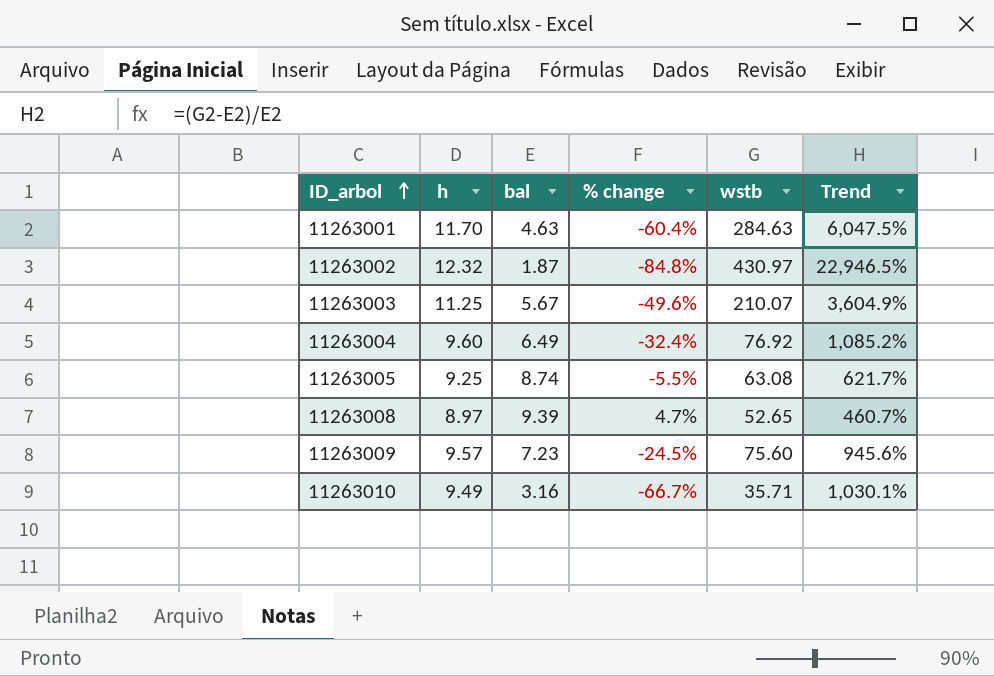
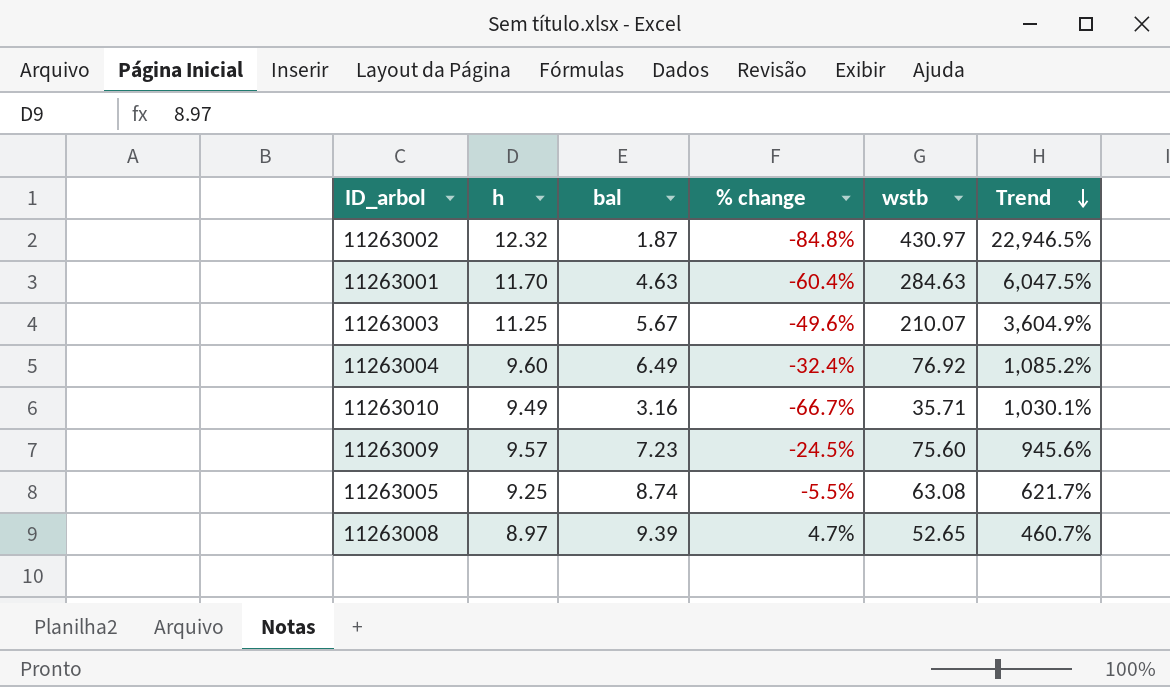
row order: ID_arbol ascending -> Trend descending

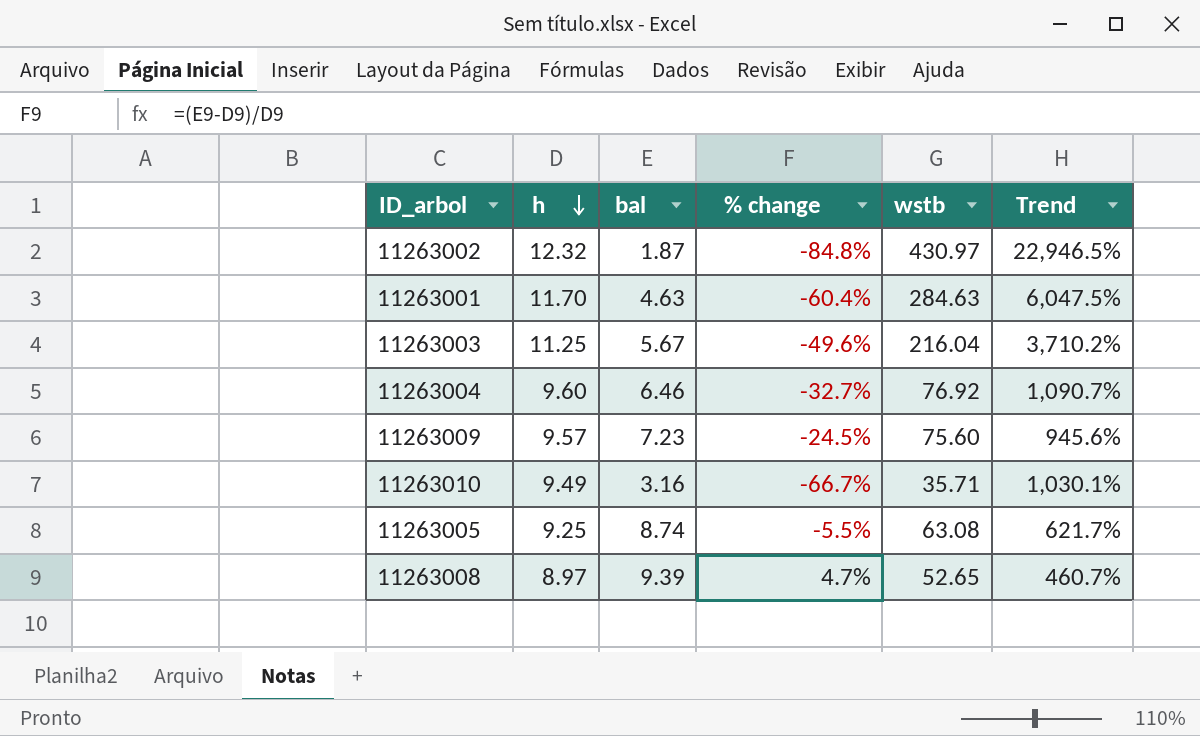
row order: Trend descending -> h descending
11263003 | wstb: 210.07 -> 216.04
11263003 | Trend: 3,604.9% -> 3,710.2%
11263004 | bal: 6.49 -> 6.46
11263004 | % change: -32.4% -> -32.7%
11263004 | Trend: 1,085.2% -> 1,090.7%

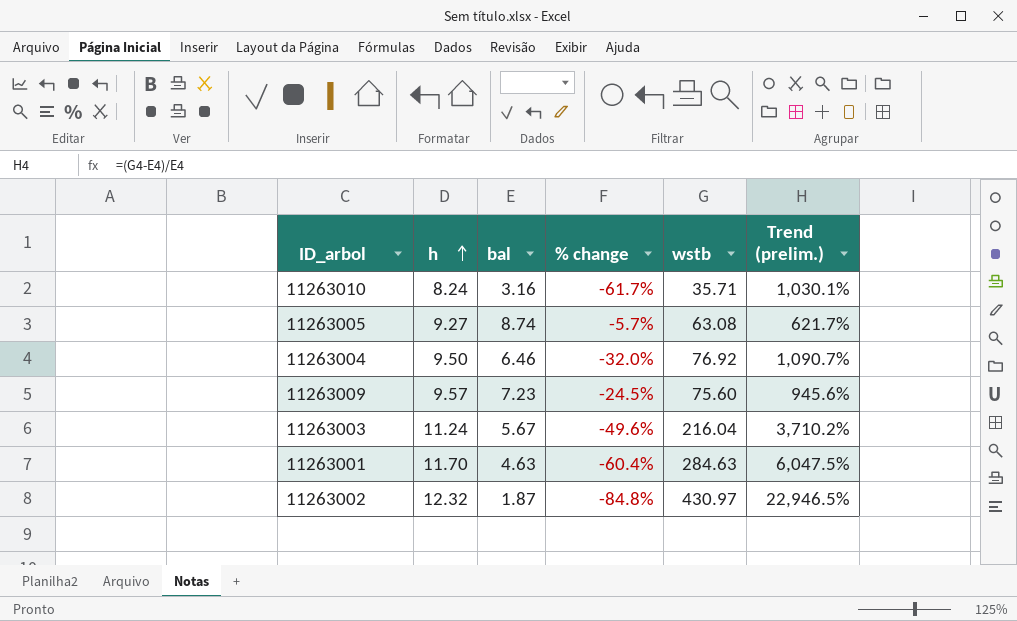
row order: h descending -> h ascending
column name: Trend -> Trend (prelim.)
row 11263008: 8.97 | 9.39 | 4.7% | 52.65 | 460.7% -> none
11263010 | h: 9.49 -> 8.24
11263010 | % change: -66.7% -> -61.7%
11263005 | h: 9.25 -> 9.27
11263005 | % change: -5.5% -> -5.7%
11263004 | h: 9.60 -> 9.50
11263004 | % change: -32.7% -> -32.0%
11263003 | h: 11.25 -> 11.24

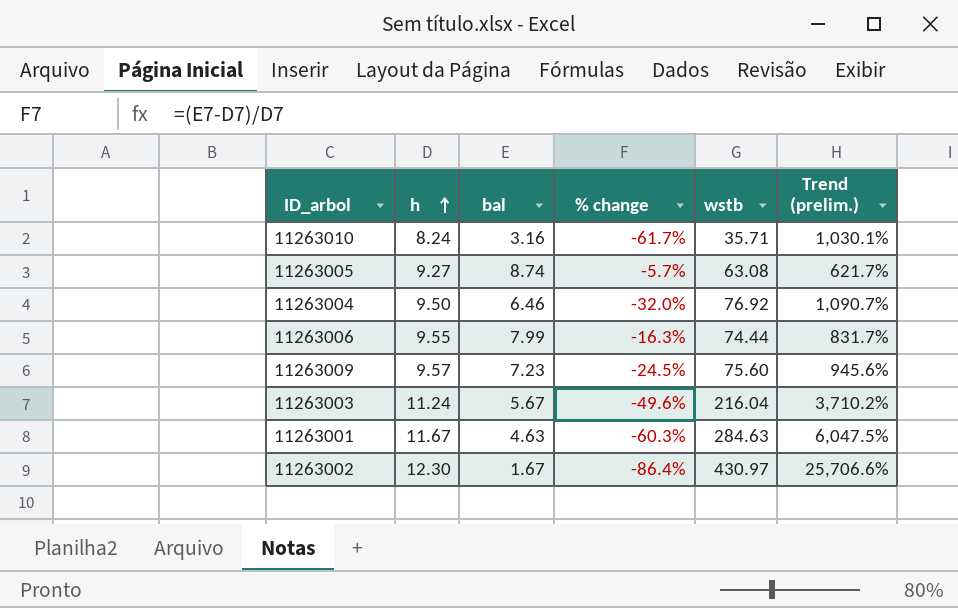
row 11263006: none -> 9.55 | 7.99 | -16.3% | 74.44 | 831.7%
11263001 | h: 11.70 -> 11.67
11263001 | % change: -60.4% -> -60.3%
11263002 | h: 12.32 -> 12.30
11263002 | bal: 1.87 -> 1.67
11263002 | % change: -84.8% -> -86.4%
11263002 | Trend (prelim.): 22,946.5% -> 25,706.6%

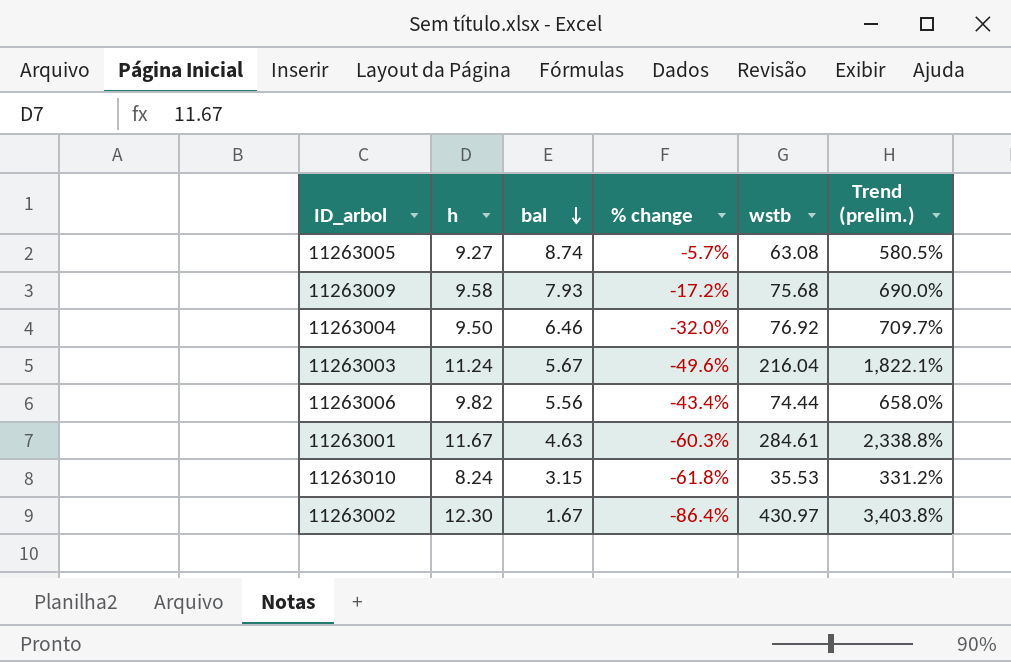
row order: h ascending -> bal descending
column Trend (prelim.) | formula: ([wstb] - [bal]) / [bal] -> ([wstb] - [h]) / [h]
11263009 | h: 9.57 -> 9.58
11263009 | bal: 7.23 -> 7.93
11263009 | % change: -24.5% -> -17.2%
11263009 | wstb: 75.60 -> 75.68
11263006 | h: 9.55 -> 9.82
11263006 | bal: 7.99 -> 5.56
11263006 | % change: -16.3% -> -43.4%
11263001 | wstb: 284.63 -> 284.61
11263010 | bal: 3.16 -> 3.15
11263010 | % change: -61.7% -> -61.8%
11263010 | wstb: 35.71 -> 35.53

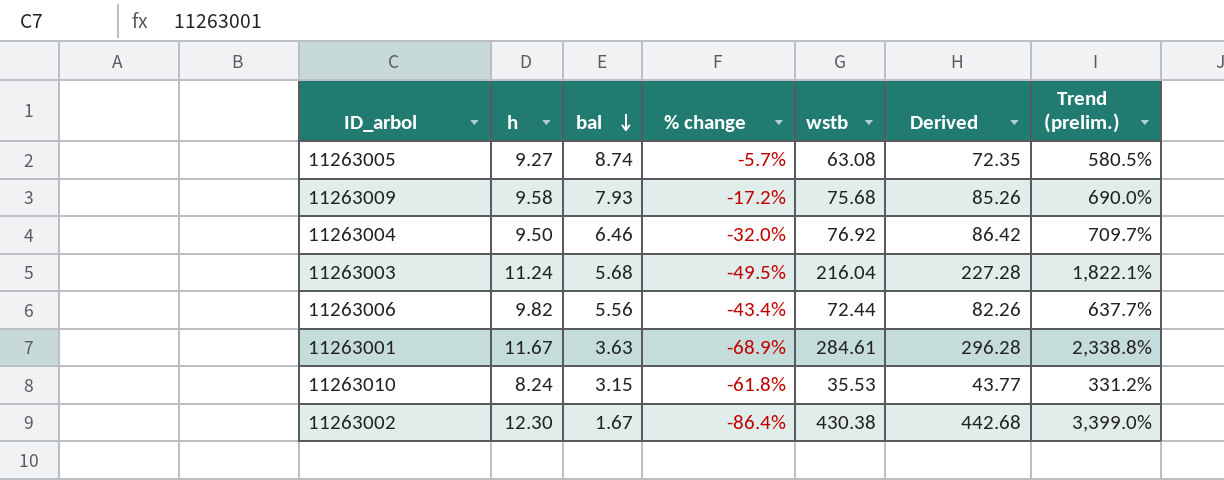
column Derived | formula: none -> [h] + [wstb]
11263003 | bal: 5.67 -> 5.68
11263003 | % change: -49.6% -> -49.5%
11263006 | wstb: 74.44 -> 72.44
11263006 | Trend (prelim.): 658.0% -> 637.7%
11263001 | bal: 4.63 -> 3.63
11263001 | % change: -60.3% -> -68.9%
11263002 | wstb: 430.97 -> 430.38
11263002 | Trend (prelim.): 3,403.8% -> 3,399.0%

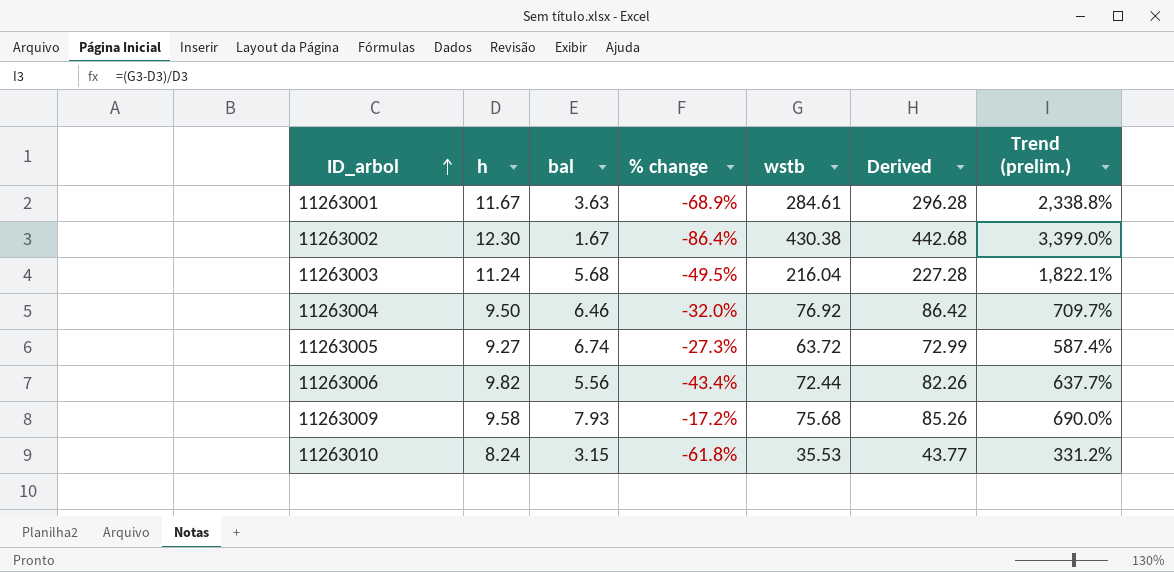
row order: bal descending -> ID_arbol ascending
11263005 | bal: 8.74 -> 6.74
11263005 | % change: -5.7% -> -27.3%
11263005 | wstb: 63.08 -> 63.72
11263005 | Derived: 72.35 -> 72.99
11263005 | Trend (prelim.): 580.5% -> 587.4%

